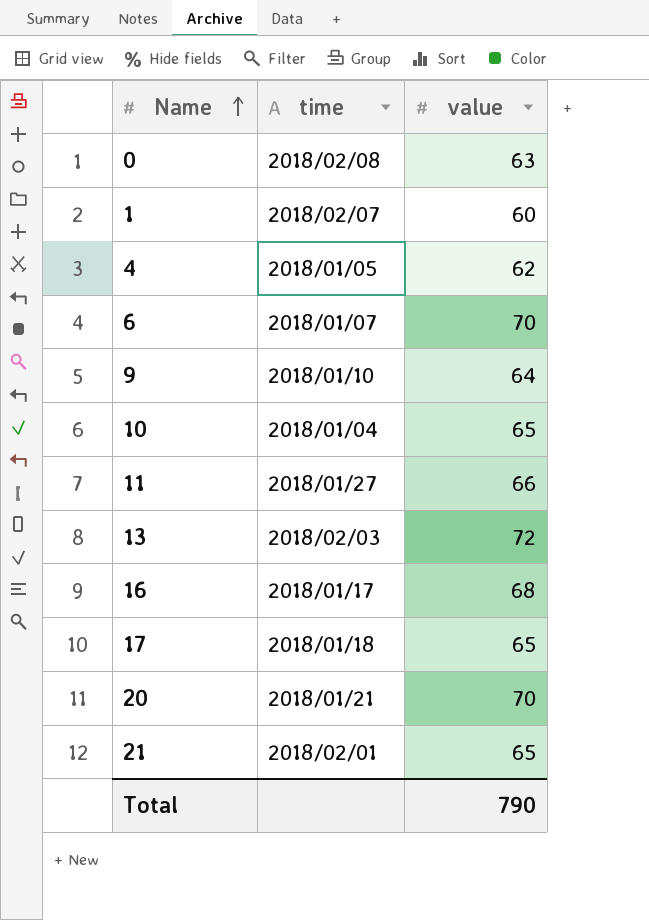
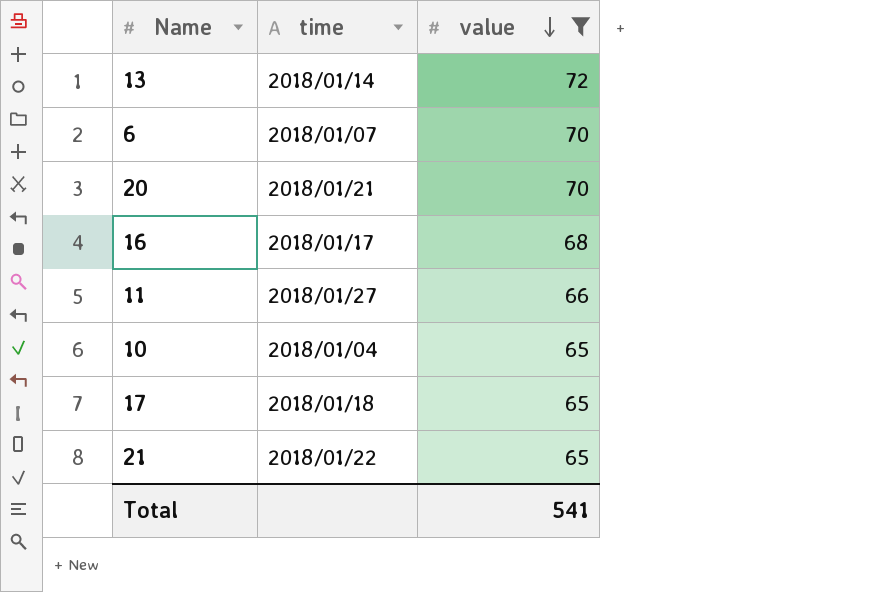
filter: none -> value >= 65
row order: Name ascending -> value descending
13 | time: 2018/02/03 -> 2018/01/14
21 | time: 2018/02/01 -> 2018/01/22
Total | value: 790 -> 541

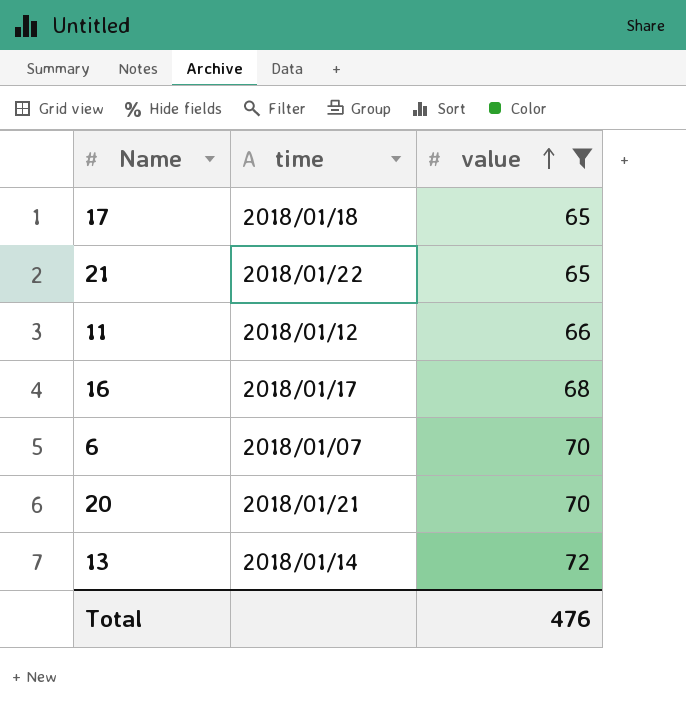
row order: value descending -> value ascending
row 10: 2018/01/04 | 65 -> none
11 | time: 2018/01/27 -> 2018/01/12
Total | value: 541 -> 476

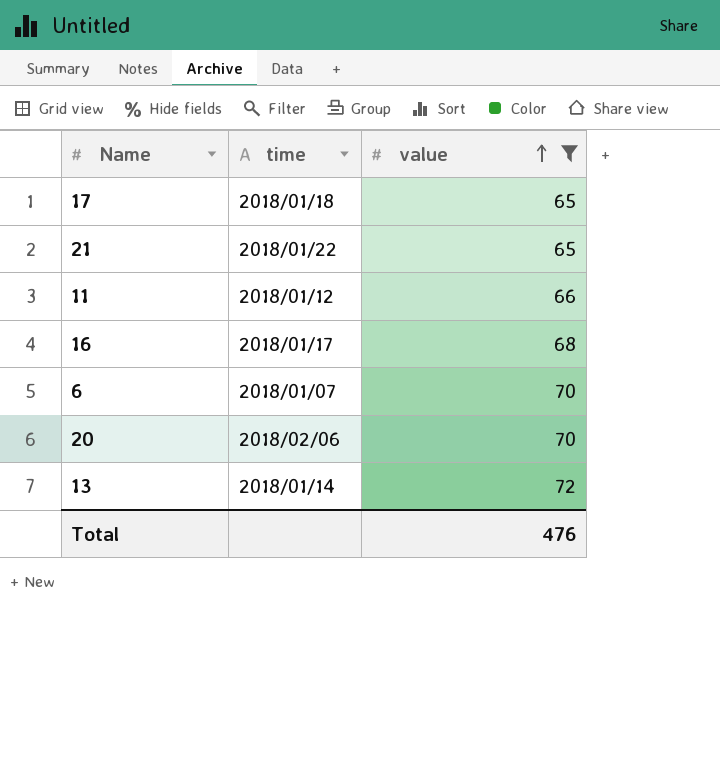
20 | time: 2018/01/21 -> 2018/02/06

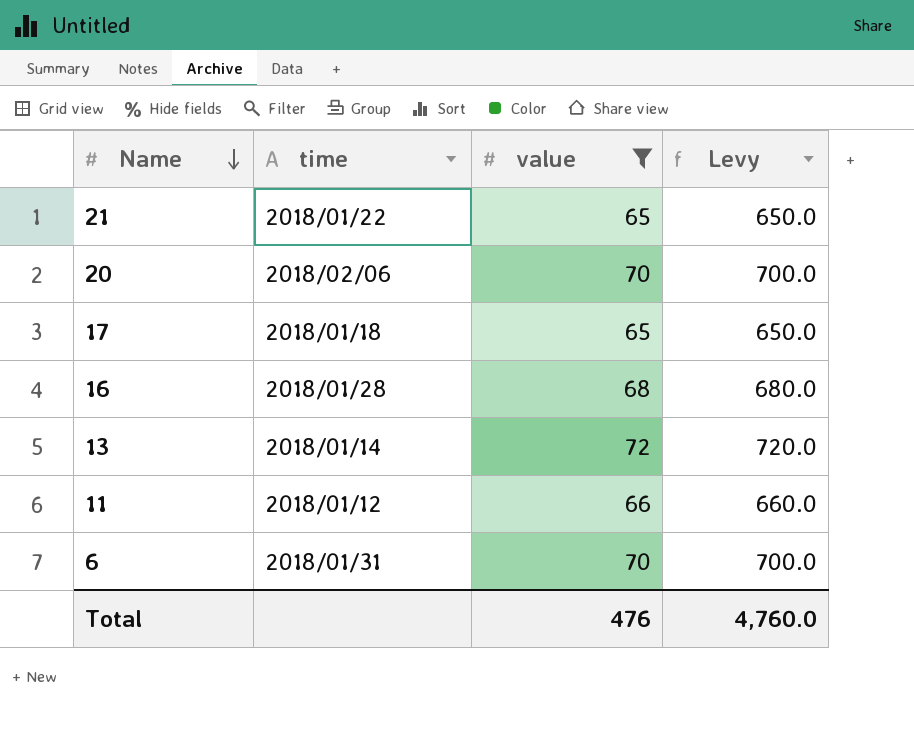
row order: value ascending -> Name descending
column Levy | formula: none -> [value] * 10
16 | time: 2018/01/17 -> 2018/01/28
6 | time: 2018/01/07 -> 2018/01/31

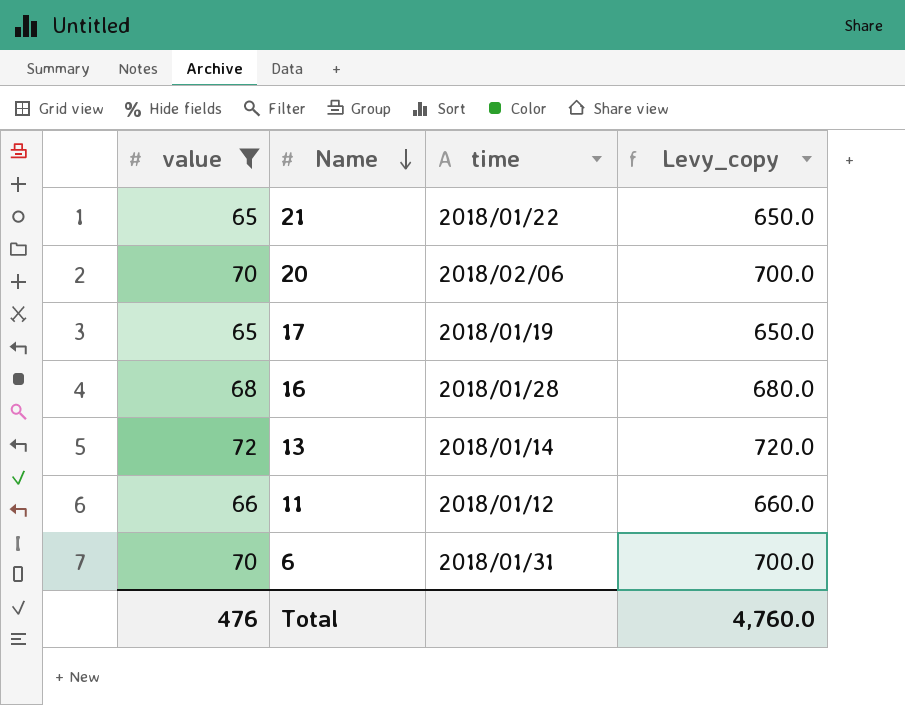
column value | position: 3 -> 1
column name: Levy -> Levy_copy
17 | time: 2018/01/18 -> 2018/01/19

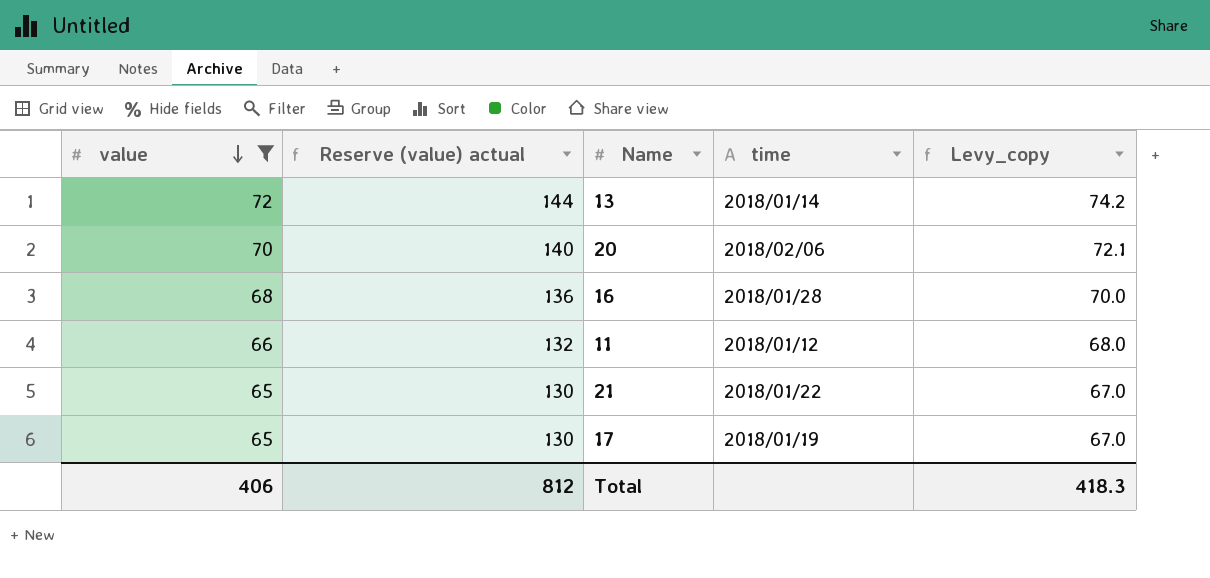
row order: Name descending -> value descending
column Reserve (value) actual | formula: none -> [value] * 2
column Levy_copy | formula: [value] * 10 -> [value] * 1.03
row 6: 70 | 2018/01/31 | 700.0 -> none
Total | value: 476 -> 406
Total | Levy_copy: 4,760.0 -> 418.3

